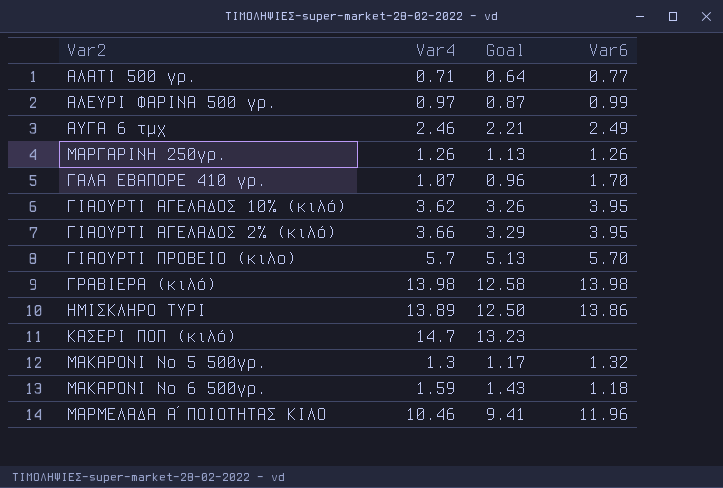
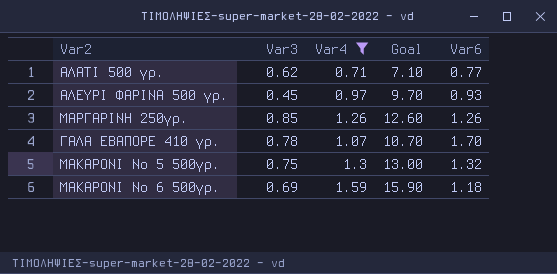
filter: none -> Var4 <= 1.59
column Var3 | position: none -> 2
column Goal | formula: [Var4] * 0.9 -> [Var4] * 10
ΑΛΕΥΡΙ ΦΑΡΙΝΑ 500 γρ. | Var6: 0.99 -> 0.93

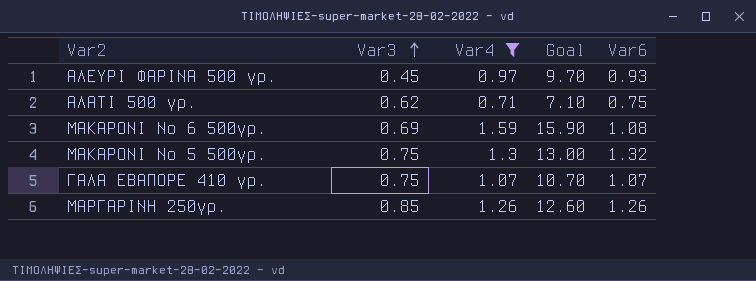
row order: none -> Var3 ascending
ΑΛΑΤΙ 500 γρ. | Var6: 0.77 -> 0.75
ΜΑΚΑΡΟΝΙ Νο 6 500γρ. | Var6: 1.18 -> 1.08
ΓΑΛΑ ΕΒΑΠΟΡΕ 410 γρ. | Var3: 0.78 -> 0.75
ΓΑΛΑ ΕΒΑΠΟΡΕ 410 γρ. | Var6: 1.70 -> 1.07

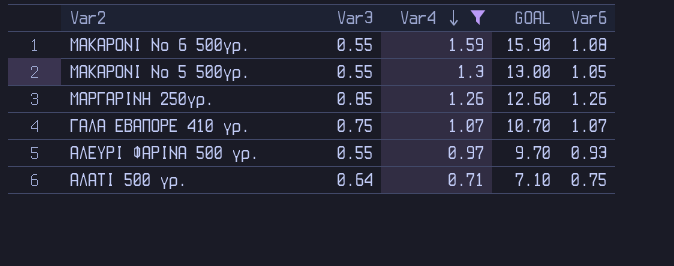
row order: Var3 ascending -> Var4 descending
column name: Goal -> GOAL
ΜΑΚΑΡΟΝΙ Νο 6 500γρ. | Var3: 0.69 -> 0.55
ΜΑΚΑΡΟΝΙ Νο 5 500γρ. | Var3: 0.75 -> 0.55
ΜΑΚΑΡΟΝΙ Νο 5 500γρ. | Var6: 1.32 -> 1.05
ΑΛΕΥΡΙ ΦΑΡΙΝΑ 500 γρ. | Var3: 0.45 -> 0.55
ΑΛΑΤΙ 500 γρ. | Var3: 0.62 -> 0.64

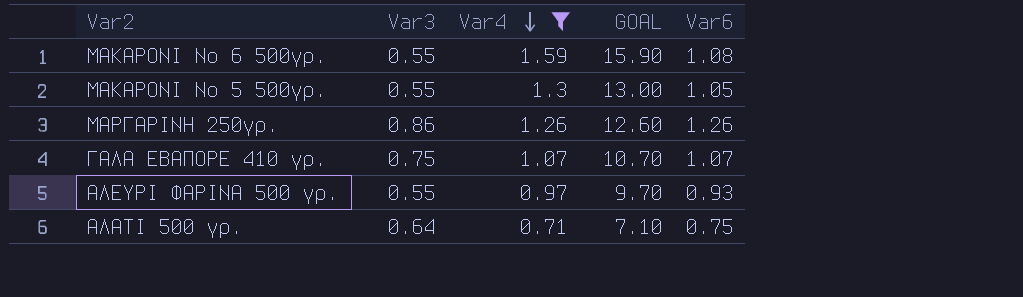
ΜΑΡΓΑΡΙΝΗ 250γρ. | Var3: 0.85 -> 0.86

